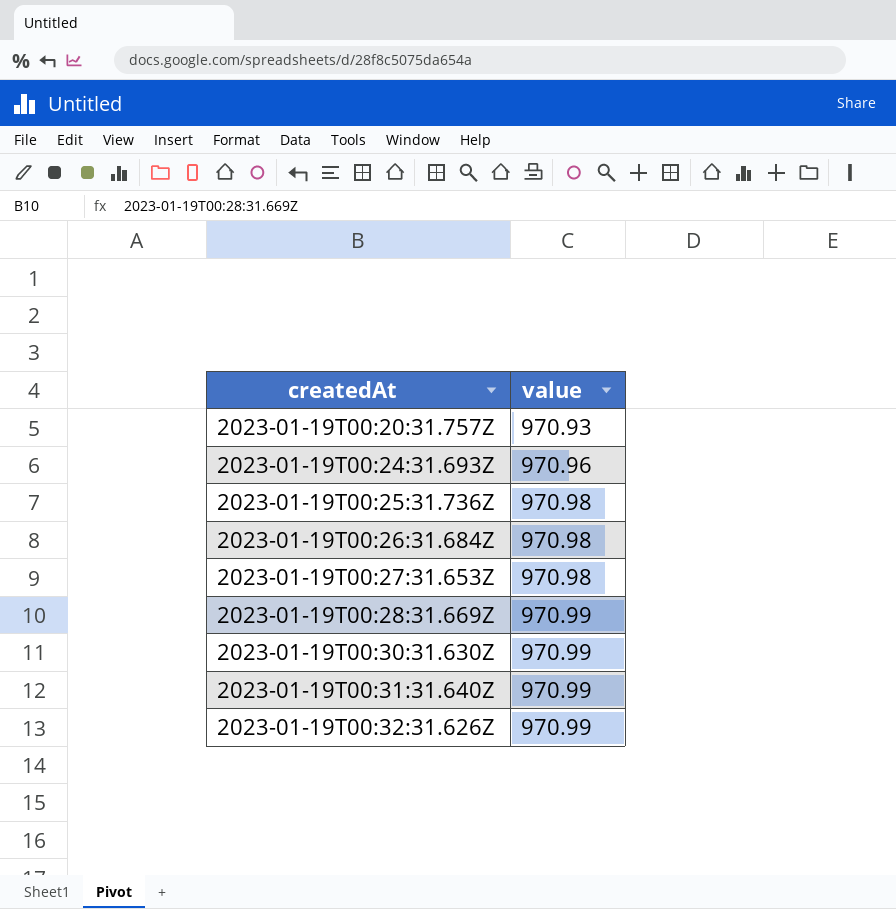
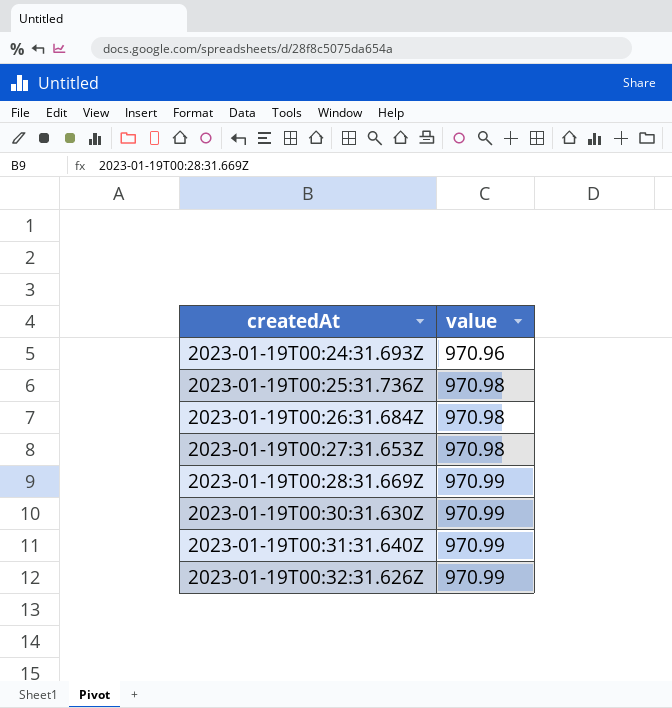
row 2023-01-19T00:20:31.757Z: 970.93 -> none

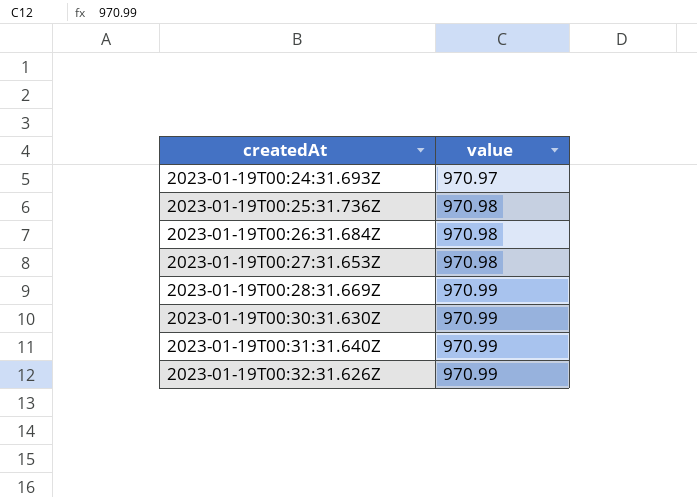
2023-01-19T00:24:31.693Z | value: 970.96 -> 970.97

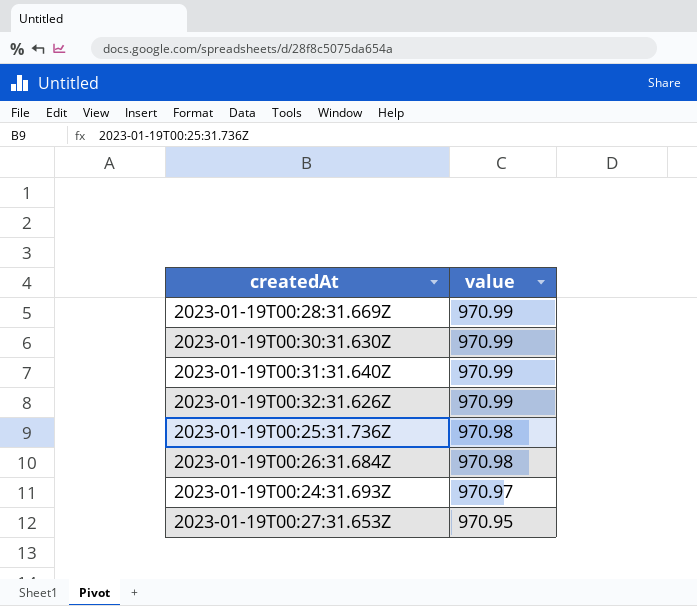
row order: createdAt ascending -> value descending
2023-01-19T00:27:31.653Z | value: 970.98 -> 970.95

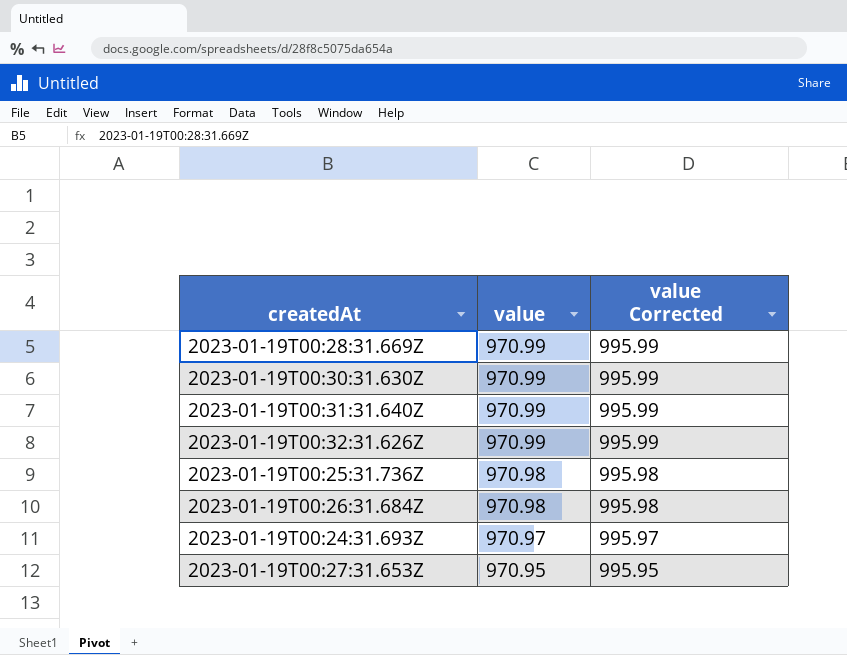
column value Corrected | formula: none -> [value] + 25

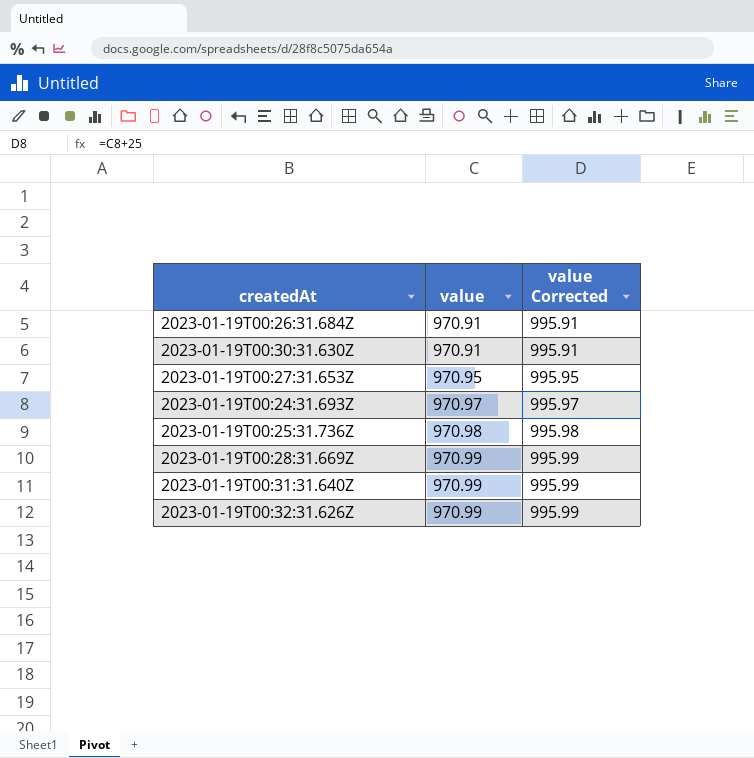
row order: value descending -> value ascending
2023-01-19T00:26:31.684Z | value: 970.98 -> 970.91
2023-01-19T00:26:31.684Z | value Corrected: 995.98 -> 995.91
2023-01-19T00:30:31.630Z | value: 970.99 -> 970.91
2023-01-19T00:30:31.630Z | value Corrected: 995.99 -> 995.91

